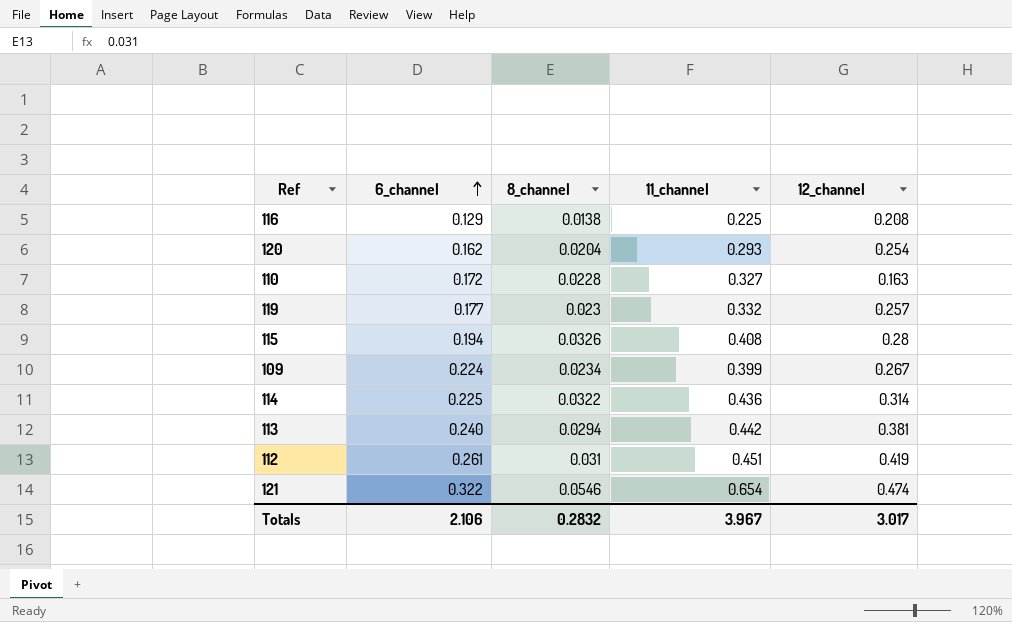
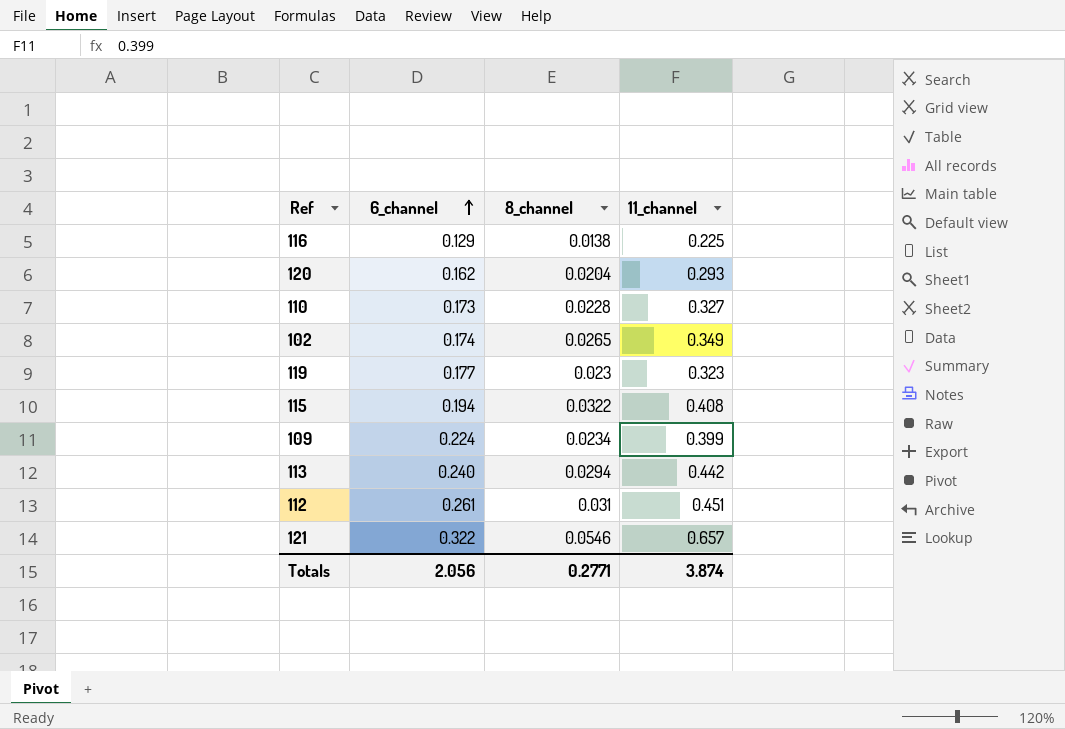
column 12_channel | position: 5 -> none
row 114: 0.225 | 0.0322 | 0.436 | 0.314 -> none
110 | 6_channel: 0.172 -> 0.173
row 102: none -> 0.174 | 0.0265 | 0.349
119 | 11_channel: 0.332 -> 0.323
115 | 8_channel: 0.0326 -> 0.0322
121 | 11_channel: 0.654 -> 0.657
Totals | 6_channel: 2.106 -> 2.056
Totals | 8_channel: 0.2832 -> 0.2771
Totals | 11_channel: 3.967 -> 3.874

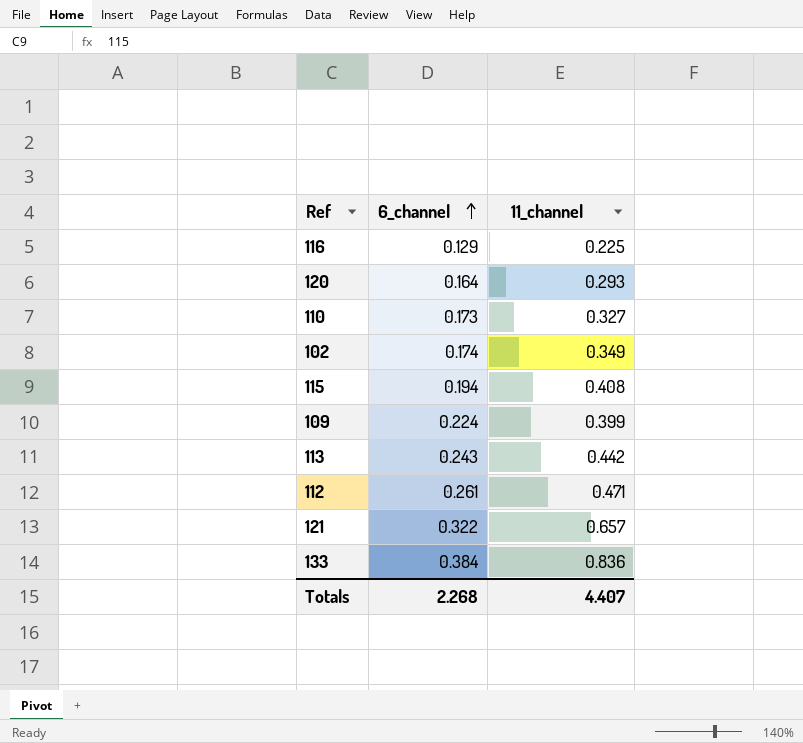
column 8_channel | position: 3 -> none
row 119: 0.177 | 0.023 | 0.323 -> none
120 | 6_channel: 0.162 -> 0.164
113 | 6_channel: 0.240 -> 0.243
112 | 11_channel: 0.451 -> 0.471
row 133: none -> 0.384 | 0.836
Totals | 6_channel: 2.056 -> 2.268
Totals | 11_channel: 3.874 -> 4.407

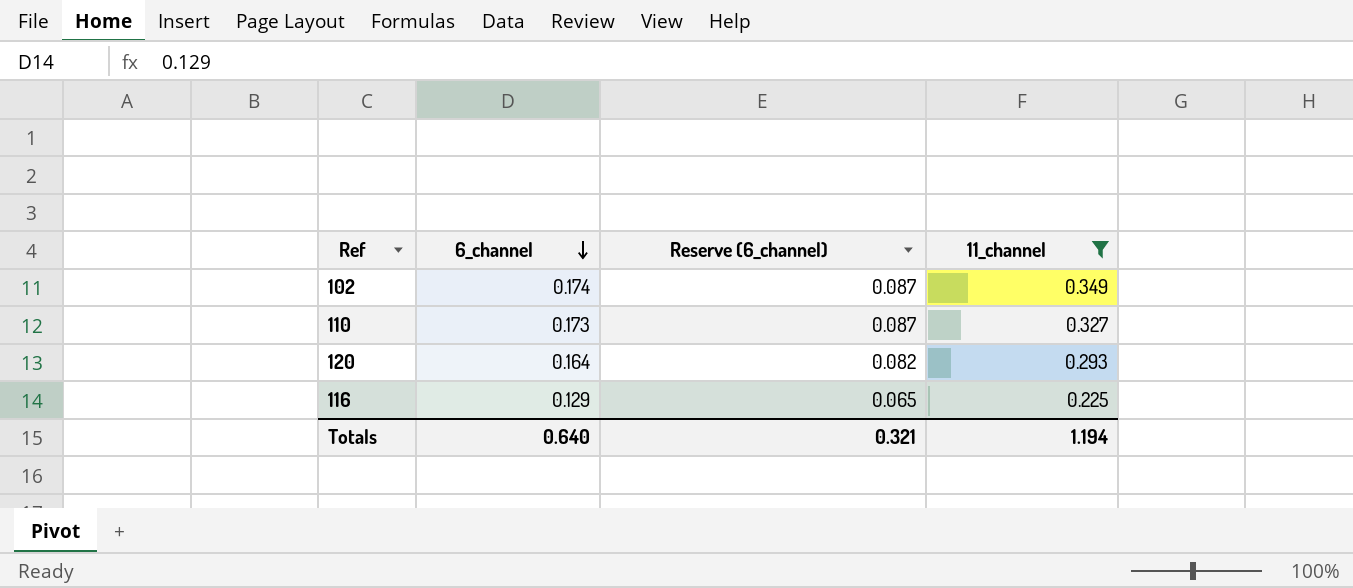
filter: none -> 11_channel <= 0.349
row order: 6_channel ascending -> 6_channel descending
column Reserve (6_channel) | formula: none -> [6_channel] * 0.5
Totals | 6_channel: 2.268 -> 0.640
Totals | 11_channel: 4.407 -> 1.194

